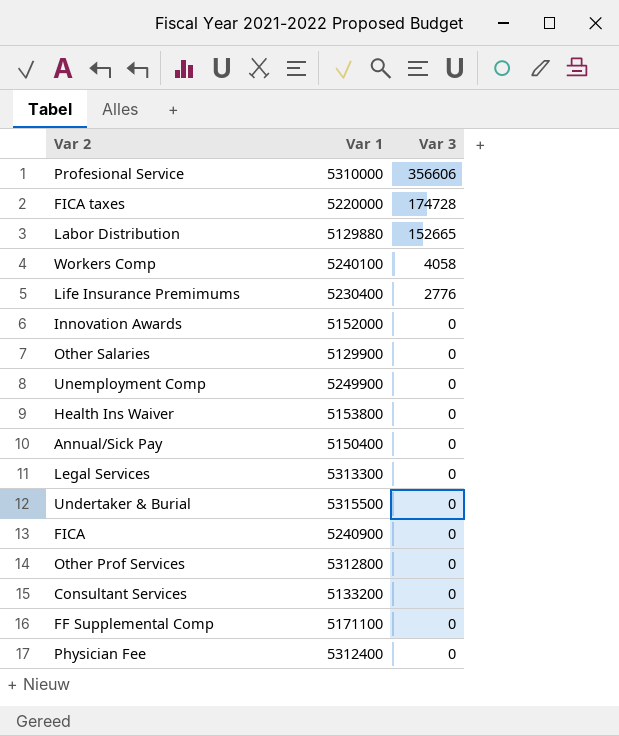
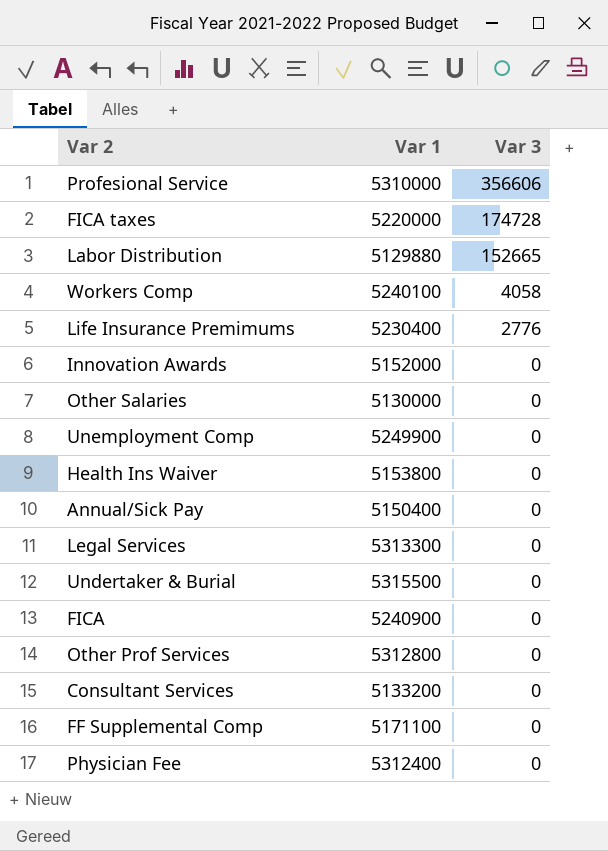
Other Salaries | Var 1: 5129900 -> 5130000

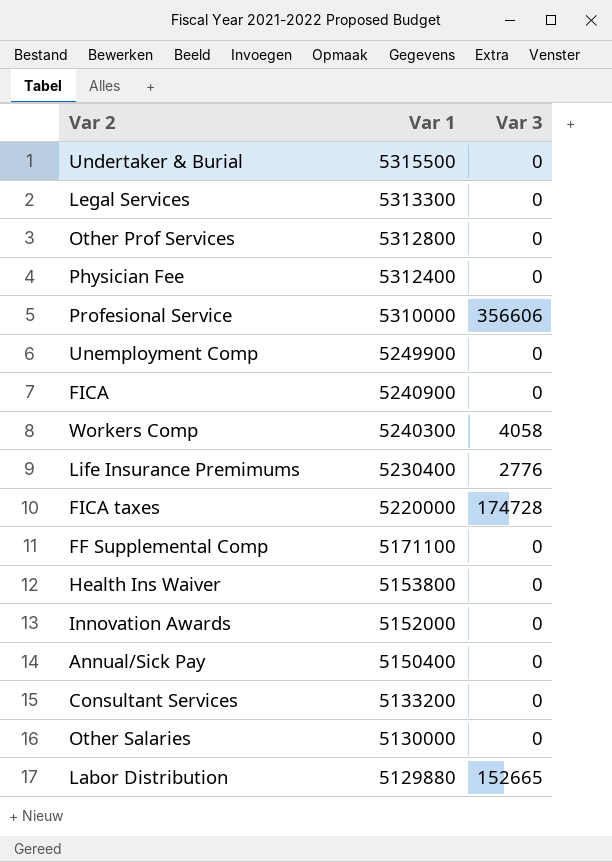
row order: Var 3 descending -> Var 1 descending
Workers Comp | Var 1: 5240100 -> 5240300

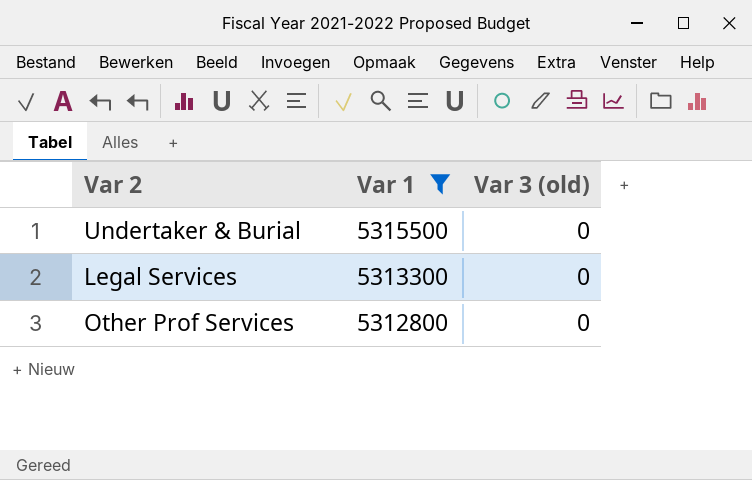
filter: none -> Var 1 >= 5312800
column name: Var 3 -> Var 3 (old)

